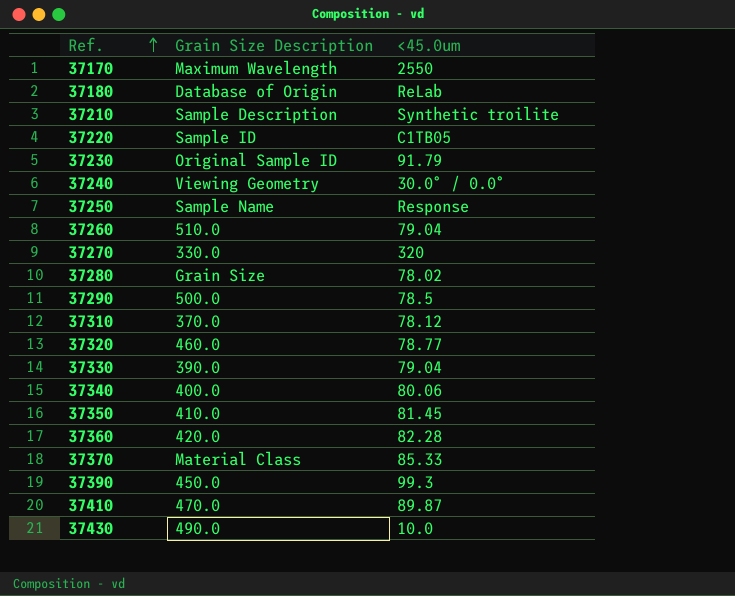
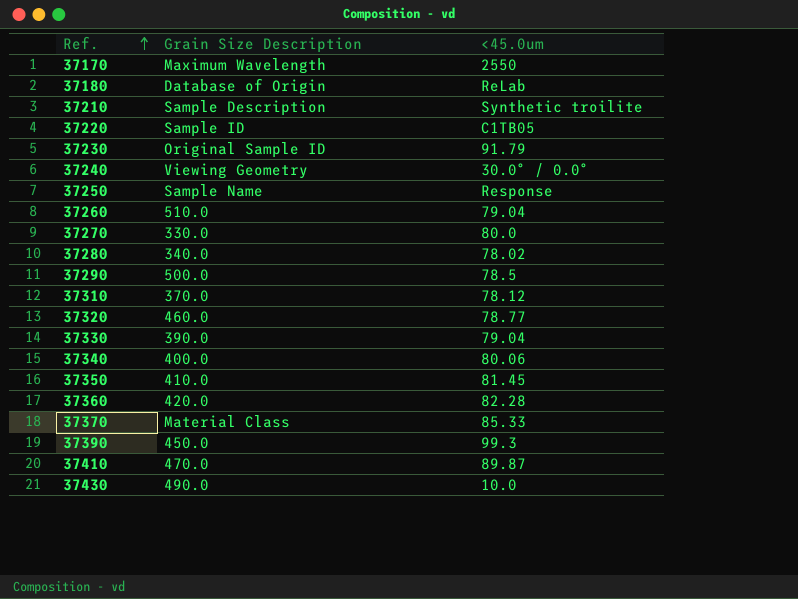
37270 | <45.0um: 320 -> 80.0
37280 | Grain Size Description: Grain Size -> 340.0

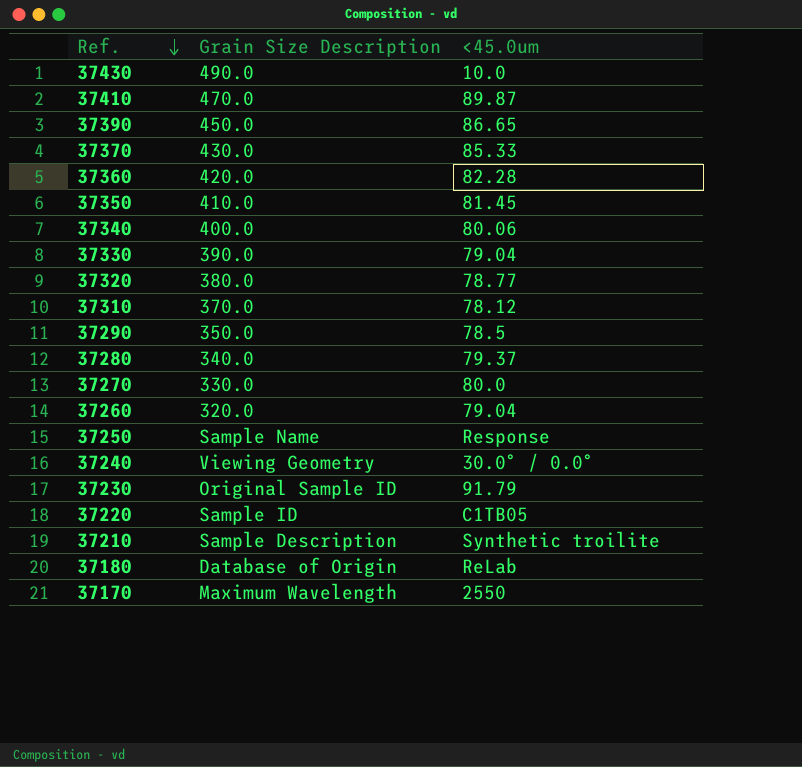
row order: Ref. ascending -> Ref. descending
37390 | <45.0um: 99.3 -> 86.65
37370 | Grain Size Description: Material Class -> 430.0
37320 | Grain Size Description: 460.0 -> 380.0
37290 | Grain Size Description: 500.0 -> 350.0
37280 | <45.0um: 78.02 -> 79.37
37260 | Grain Size Description: 510.0 -> 320.0

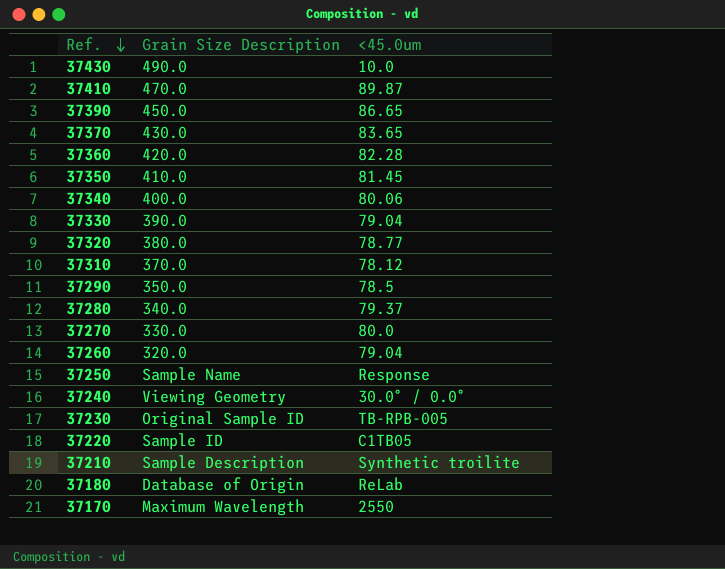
37370 | <45.0um: 85.33 -> 83.65
37230 | <45.0um: 91.79 -> TB-RPB-005

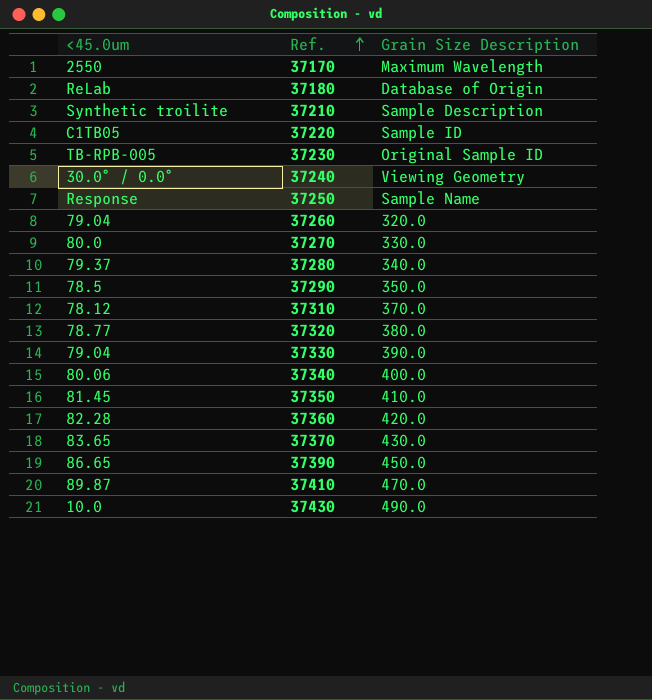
row order: Ref. descending -> Ref. ascending
column <45.0um | position: 3 -> 1

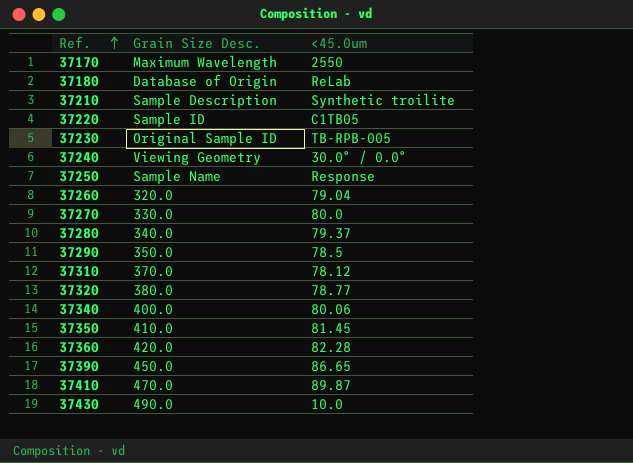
column name: Grain Size Description -> Grain Size Desc.
column <45.0um | position: 1 -> 3
row 37330: 79.04 | 390.0 -> none
row 37370: 83.65 | 430.0 -> none

